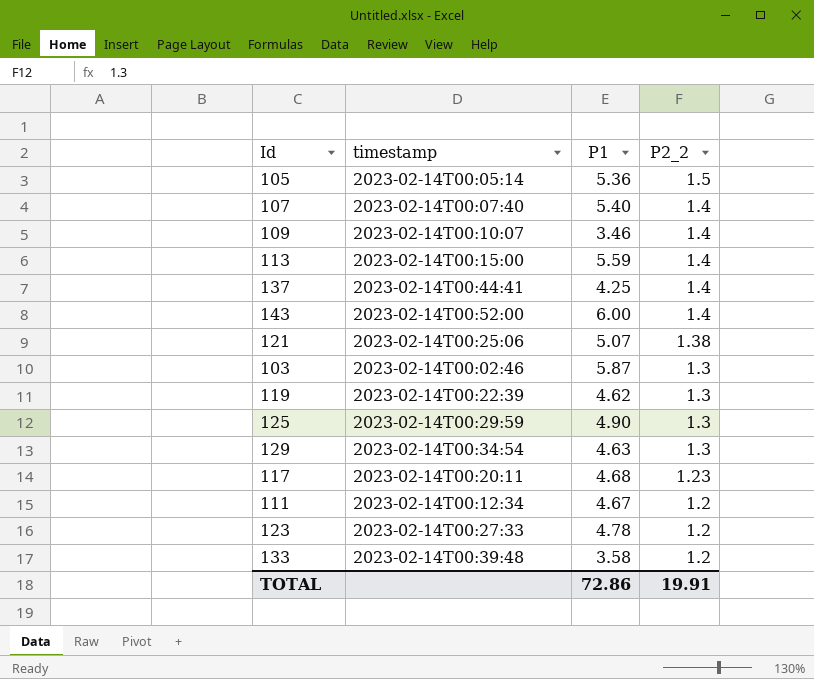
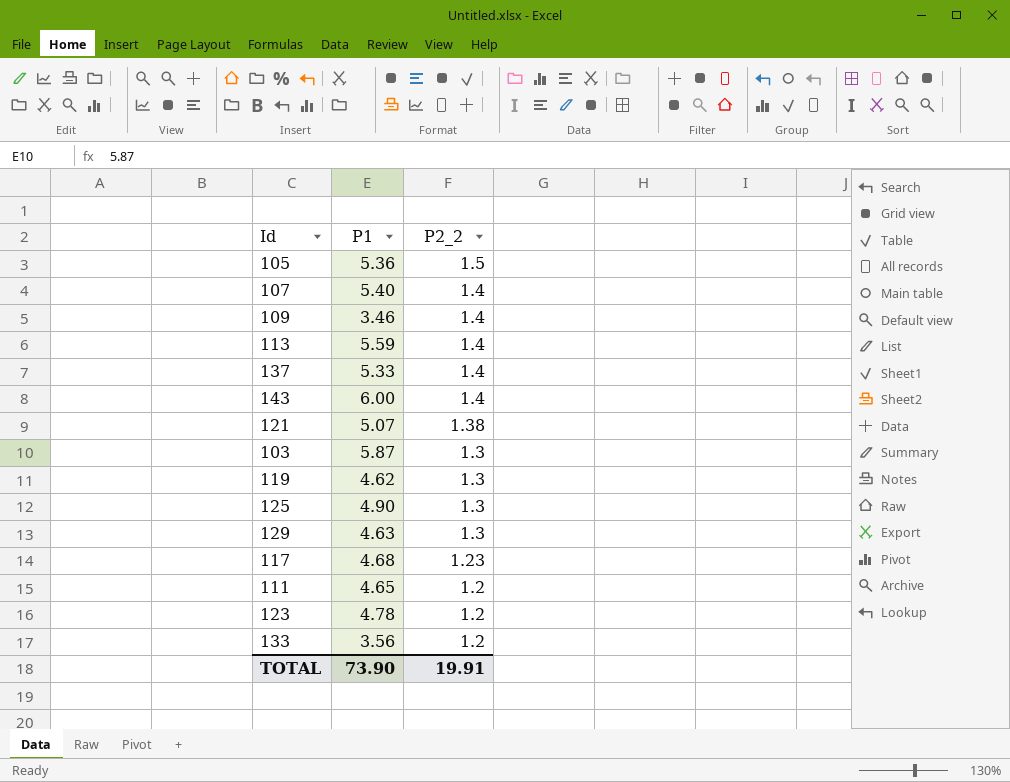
column timestamp | position: 2 -> none
137 | P1: 4.25 -> 5.33
111 | P1: 4.67 -> 4.65
133 | P1: 3.58 -> 3.56
TOTAL | P1: 72.86 -> 73.90

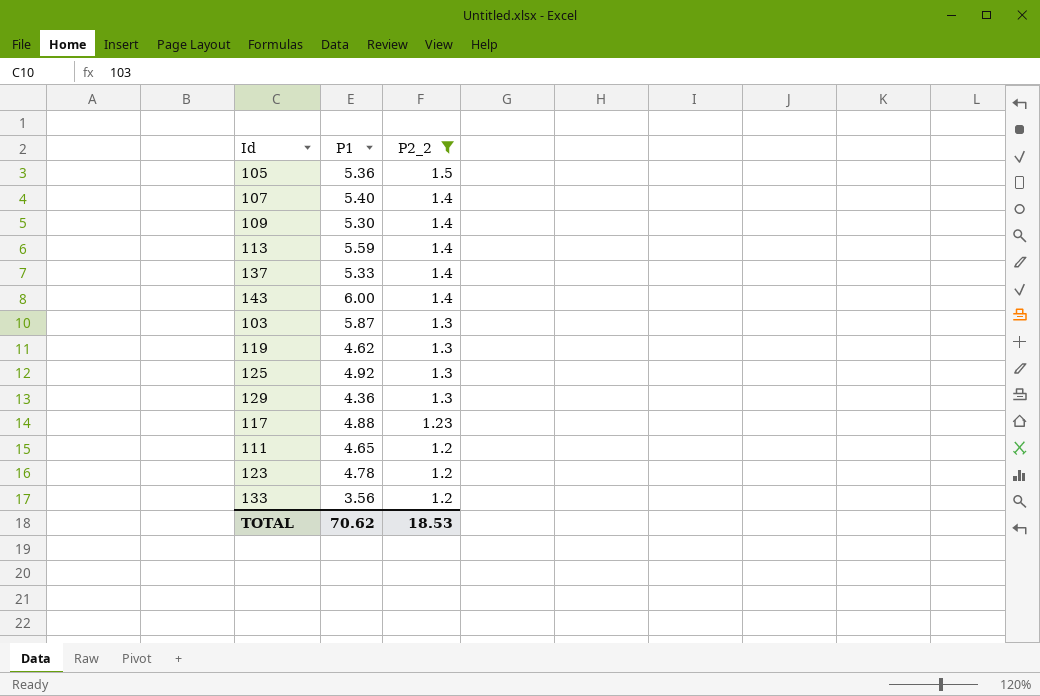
filter: none -> P2_2 != 1.38
109 | P1: 3.46 -> 5.30
125 | P1: 4.90 -> 4.92
129 | P1: 4.63 -> 4.36
117 | P1: 4.68 -> 4.88
TOTAL | P1: 73.90 -> 70.62
TOTAL | P2_2: 19.91 -> 18.53

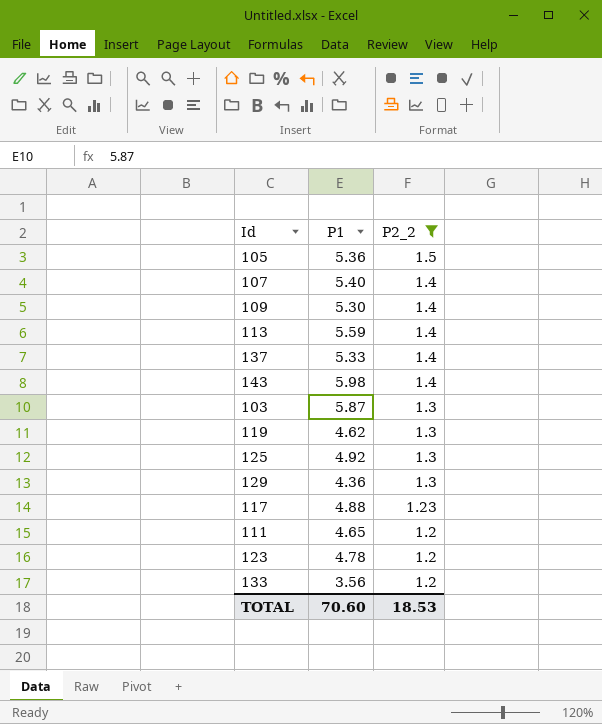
143 | P1: 6.00 -> 5.98
TOTAL | P1: 70.62 -> 70.60

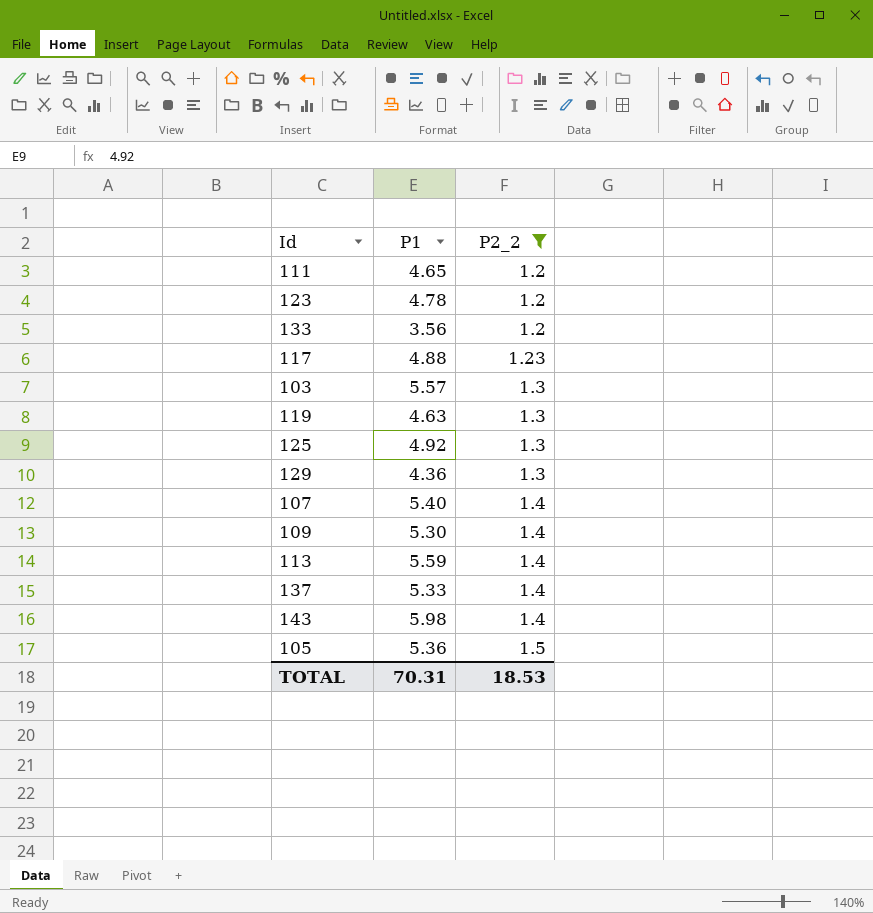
row order: P2_2 descending -> P2_2 ascending
103 | P1: 5.87 -> 5.57
119 | P1: 4.62 -> 4.63
TOTAL | P1: 70.60 -> 70.31

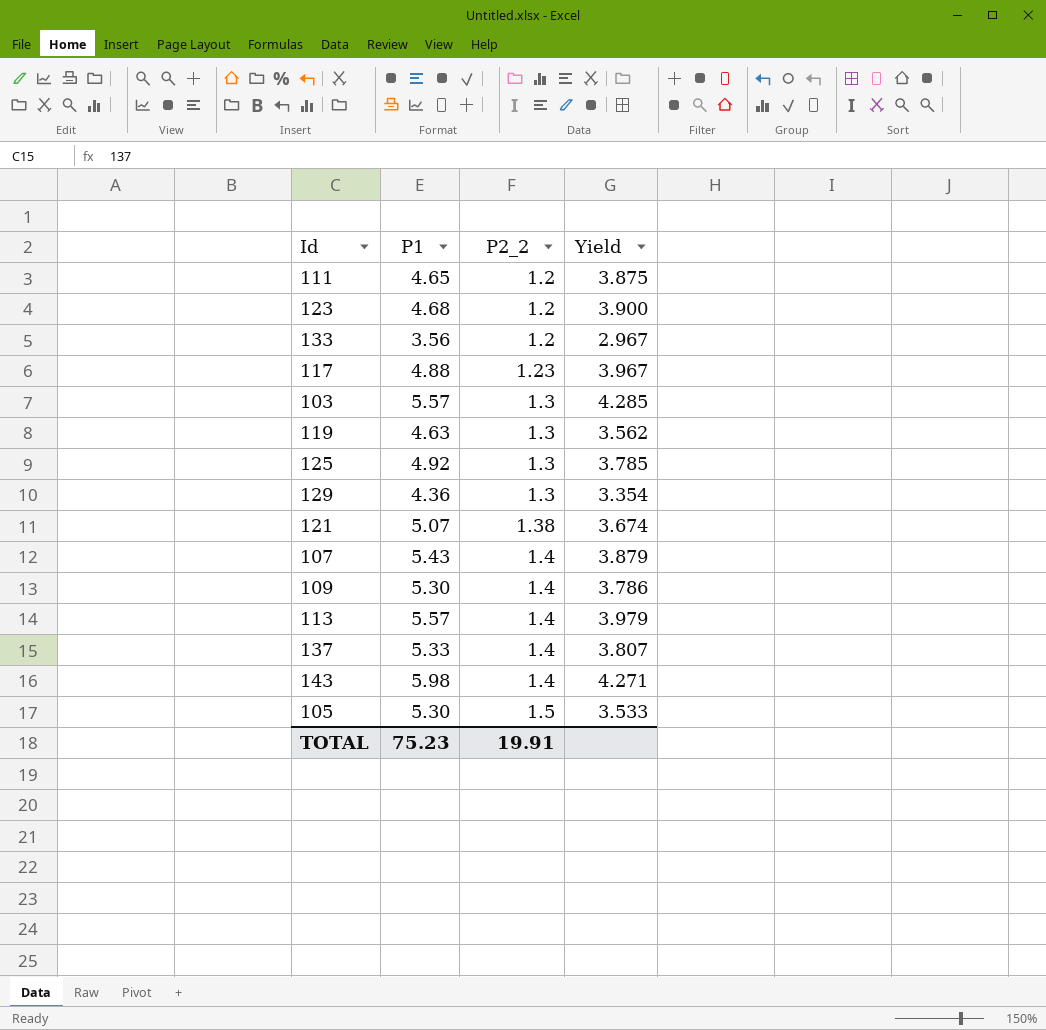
filter: P2_2 != 1.38 -> none
column Yield | formula: none -> [P1] / [P2_2]
123 | P1: 4.78 -> 4.68
107 | P1: 5.40 -> 5.43
113 | P1: 5.59 -> 5.57
105 | P1: 5.36 -> 5.30
TOTAL | P1: 70.31 -> 75.23
TOTAL | P2_2: 18.53 -> 19.91

